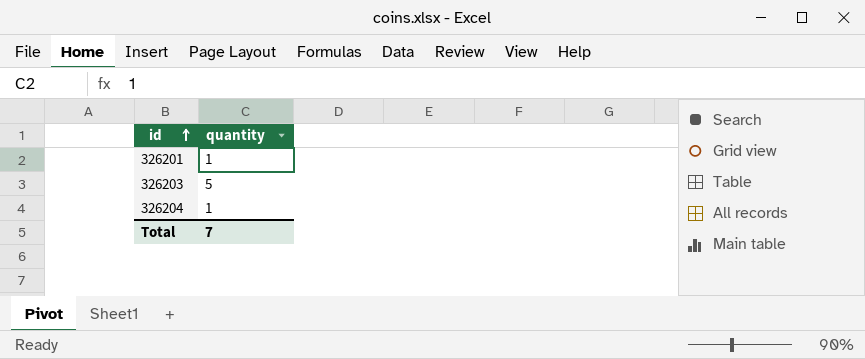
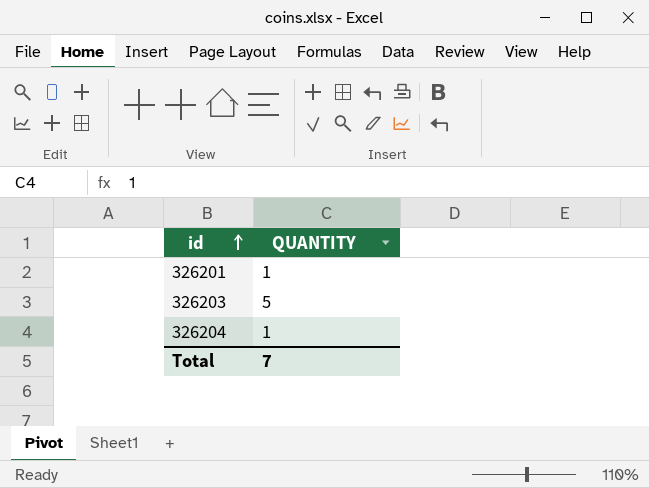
column name: quantity -> QUANTITY

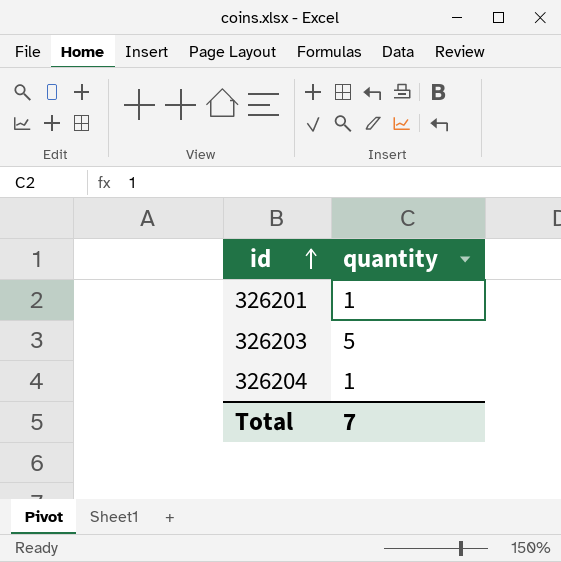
column name: QUANTITY -> quantity

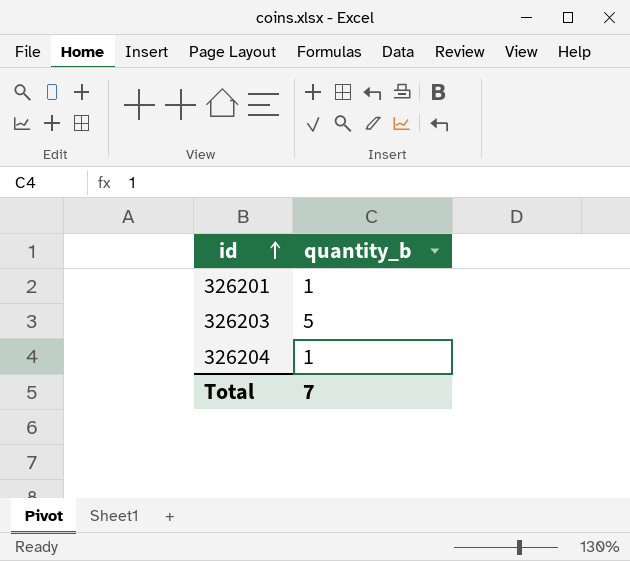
column name: quantity -> quantity_b

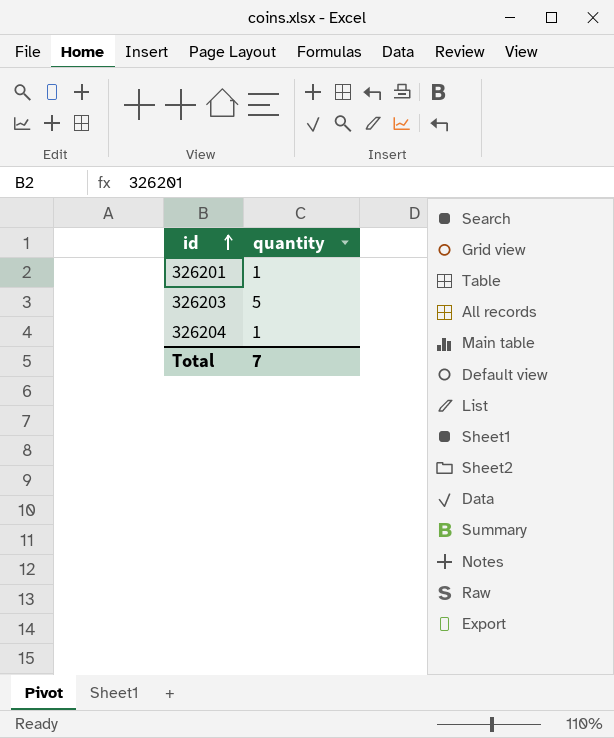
column name: quantity_b -> quantity

